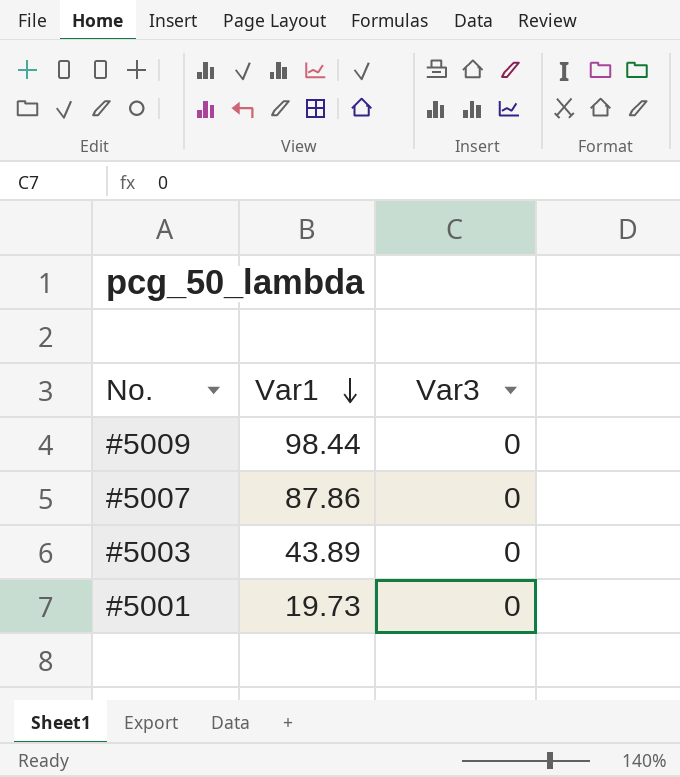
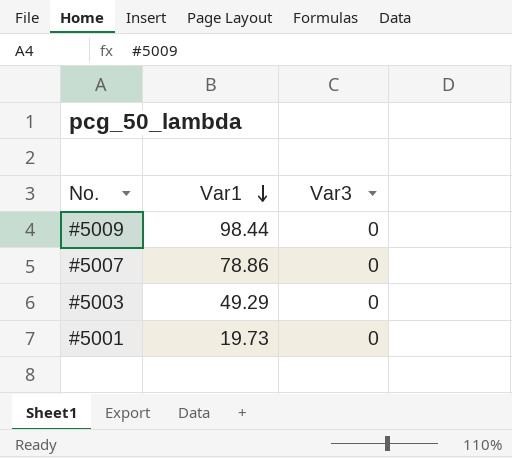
#5007 | Var1: 87.86 -> 78.86
#5003 | Var1: 43.89 -> 49.29

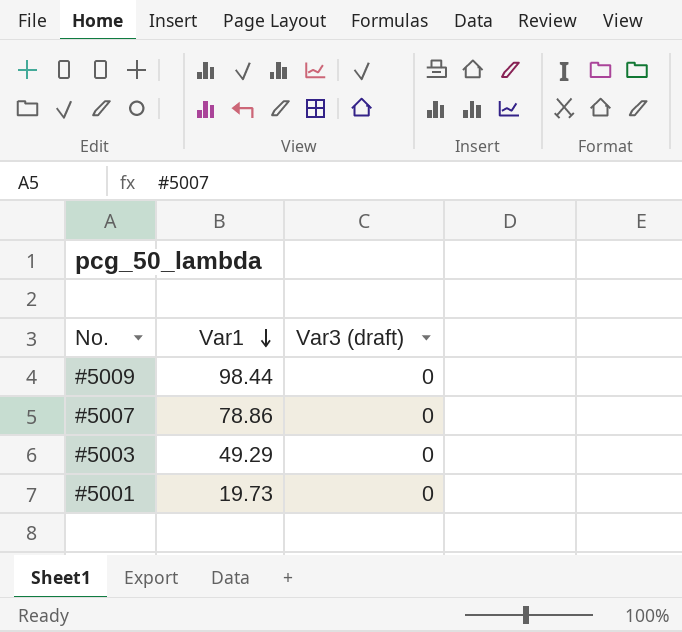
column name: Var3 -> Var3 (draft)

